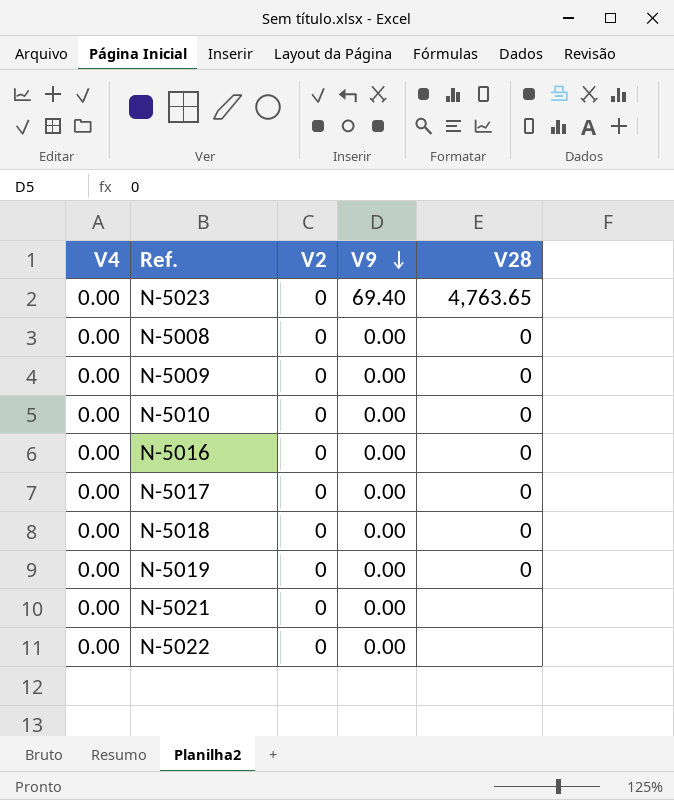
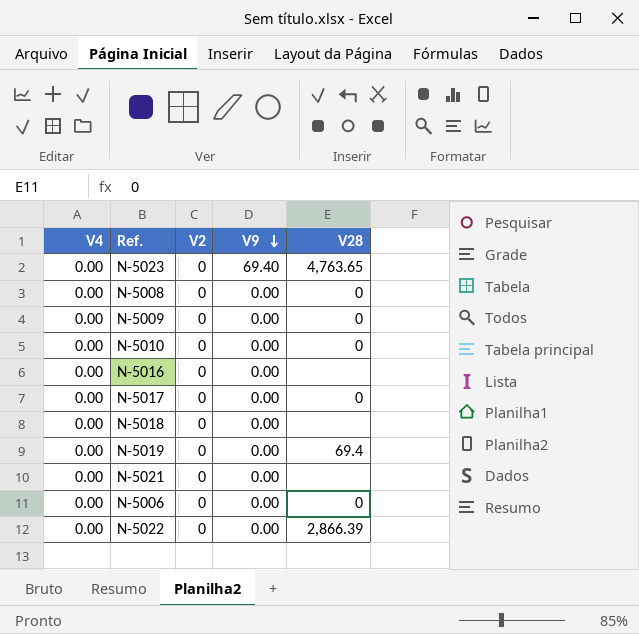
N-5016 | V28: 0 -> none
N-5018 | V28: 0 -> none
N-5019 | V28: 0 -> 69.4
row N-5006: none -> 0.00 | 0 | 0.00 | 0
N-5022 | V28: none -> 2,866.39

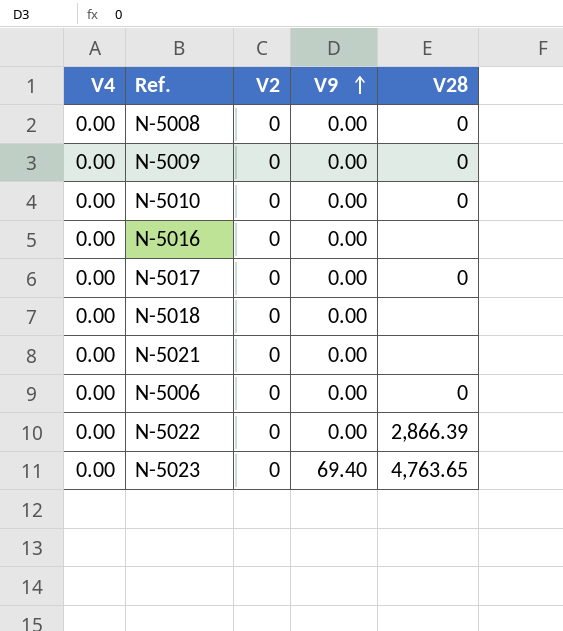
row order: V9 descending -> V9 ascending
row N-5019: 0.00 | 0 | 0.00 | 69.4 -> none

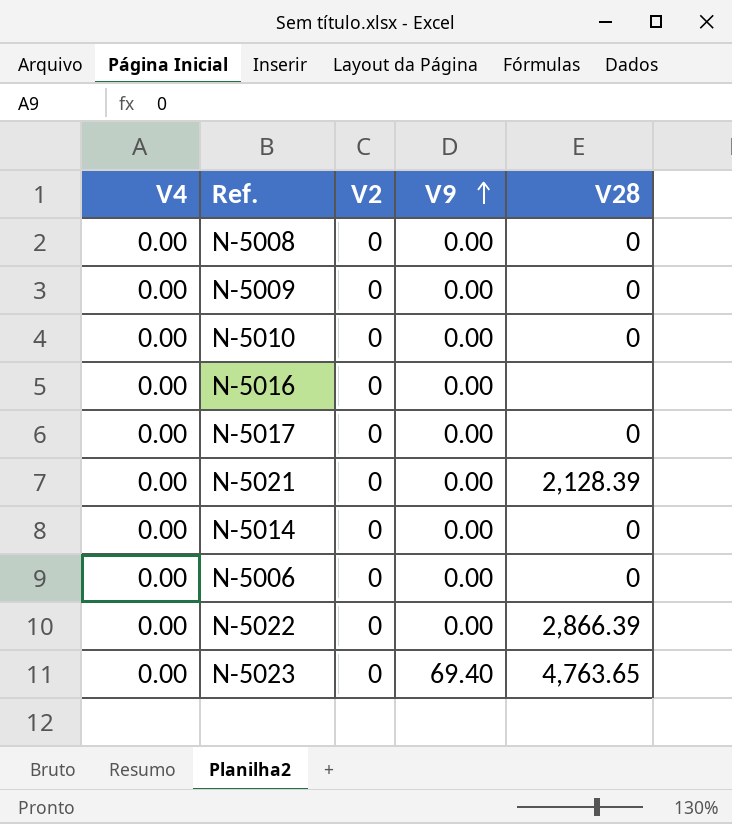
row N-5018: 0.00 | 0 | 0.00 | none -> none
N-5021 | V28: none -> 2,128.39
row N-5014: none -> 0.00 | 0 | 0.00 | 0

